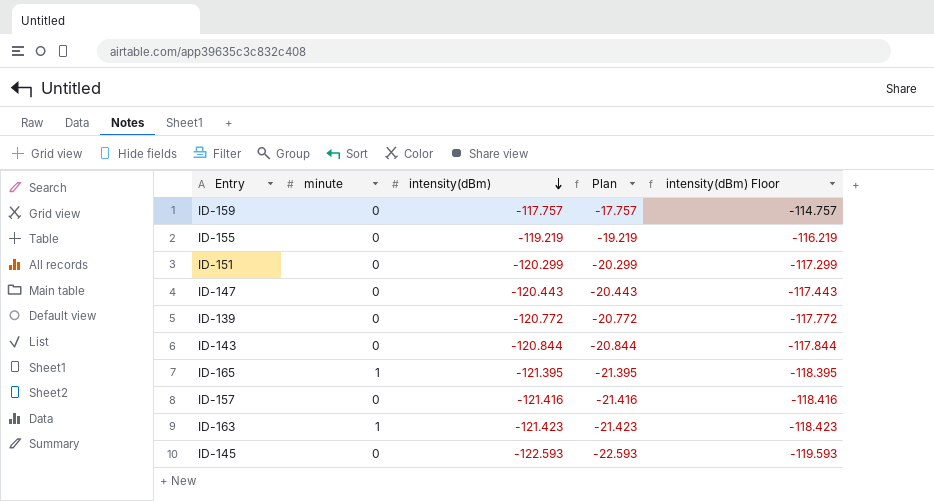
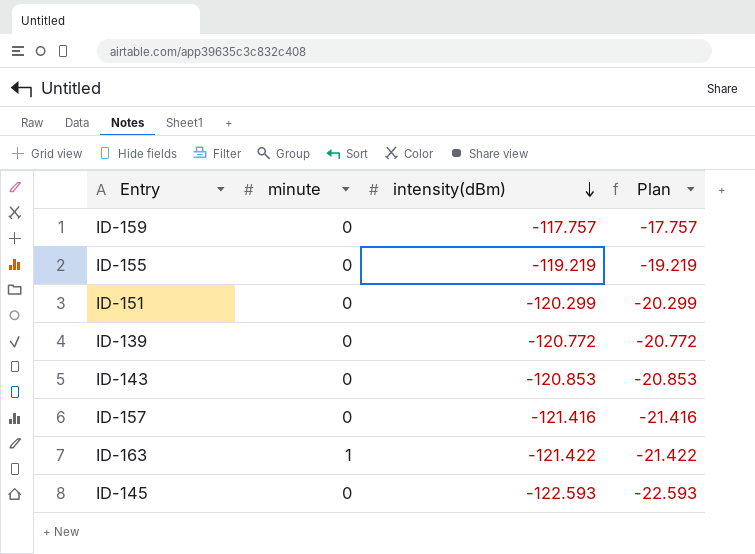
column intensity(dBm) Floor | formula: [intensity(dBm)] + 3 -> none
row ID-147: 0 | -120.443 | -20.443 | -117.443 -> none
row ID-165: 1 | -121.395 | -21.395 | -118.395 -> none
ID-143 | intensity(dBm): -120.844 -> -120.853
ID-143 | Plan: -20.844 -> -20.853
ID-163 | intensity(dBm): -121.423 -> -121.422
ID-163 | Plan: -21.423 -> -21.422

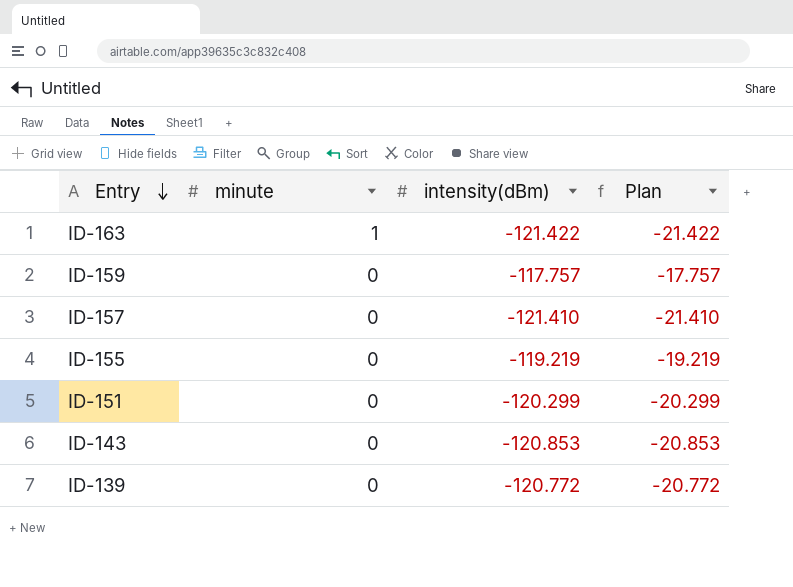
row order: intensity(dBm) descending -> Entry descending
row ID-145: 0 | -122.593 | -22.593 -> none
ID-157 | intensity(dBm): -121.416 -> -121.410
ID-157 | Plan: -21.416 -> -21.410

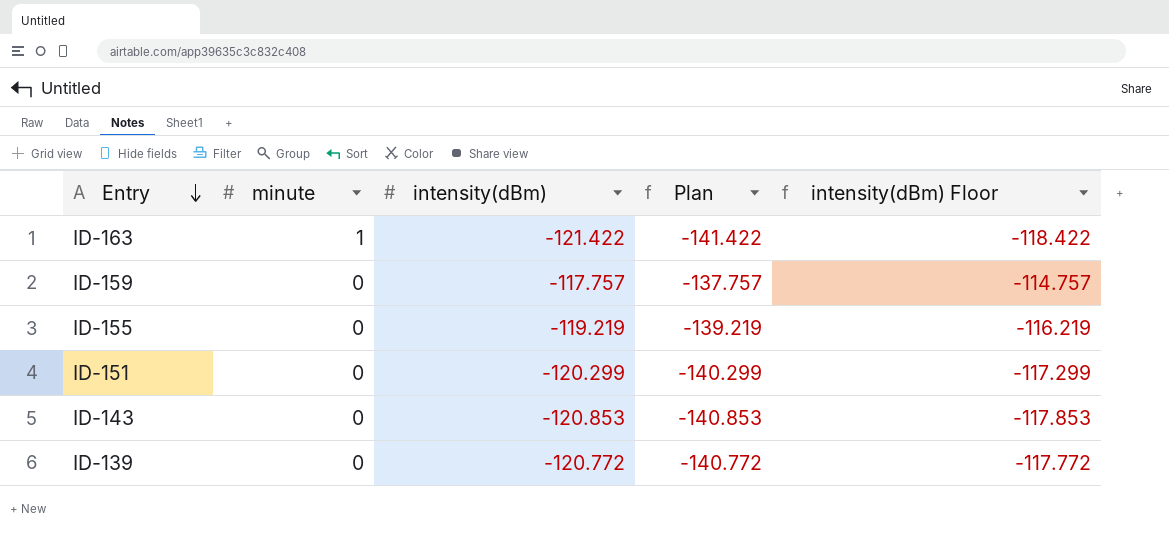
column Plan | formula: [intensity(dBm)] + 100 -> [intensity(dBm)] - 20
column intensity(dBm) Floor | formula: none -> [intensity(dBm)] + 3
row ID-157: 0 | -121.410 | -21.410 -> none

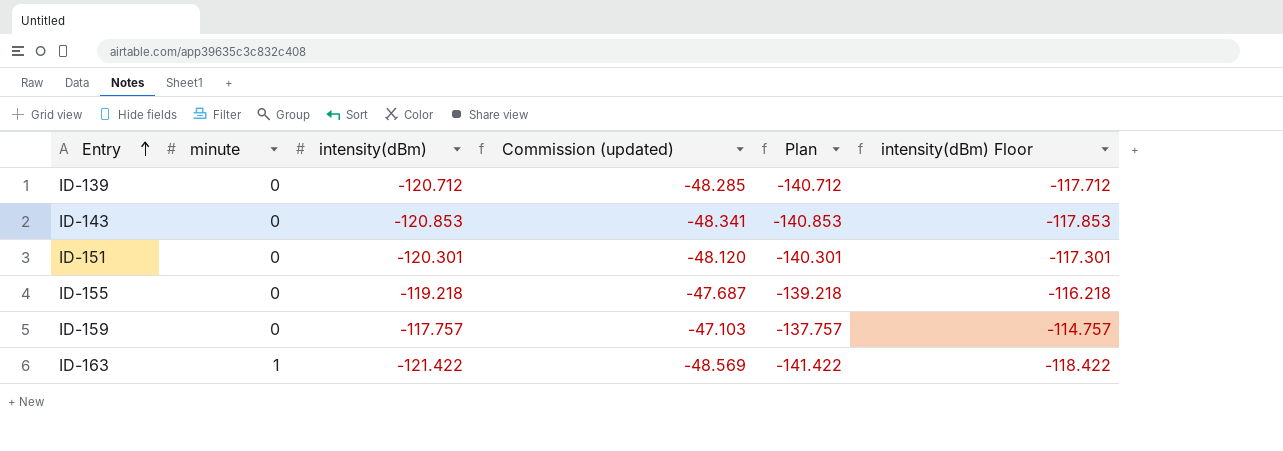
row order: Entry descending -> Entry ascending
column Commission (updated) | formula: none -> [intensity(dBm)] * 0.4
ID-139 | intensity(dBm): -120.772 -> -120.712
ID-139 | Plan: -140.772 -> -140.712
ID-139 | intensity(dBm) Floor: -117.772 -> -117.712
ID-151 | intensity(dBm): -120.299 -> -120.301
ID-151 | Plan: -140.299 -> -140.301
ID-151 | intensity(dBm) Floor: -117.299 -> -117.301
ID-155 | intensity(dBm): -119.219 -> -119.218
ID-155 | Plan: -139.219 -> -139.218
ID-155 | intensity(dBm) Floor: -116.219 -> -116.218

